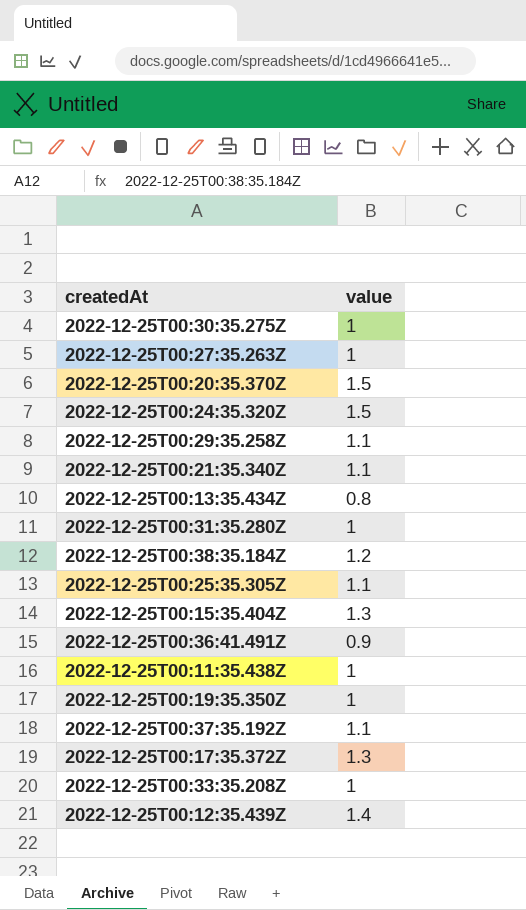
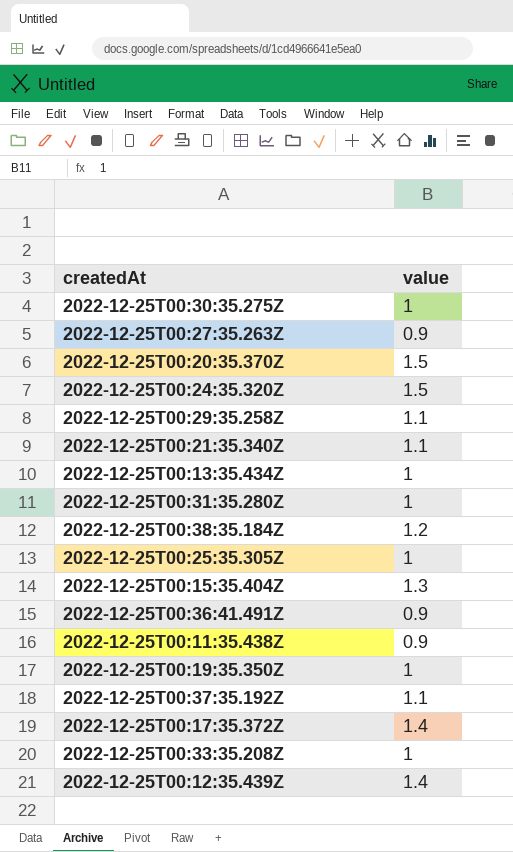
2022-12-25T00:27:35.263Z | value: 1 -> 0.9
2022-12-25T00:13:35.434Z | value: 0.8 -> 1
2022-12-25T00:25:35.305Z | value: 1.1 -> 1
2022-12-25T00:11:35.438Z | value: 1 -> 0.9
2022-12-25T00:17:35.372Z | value: 1.3 -> 1.4

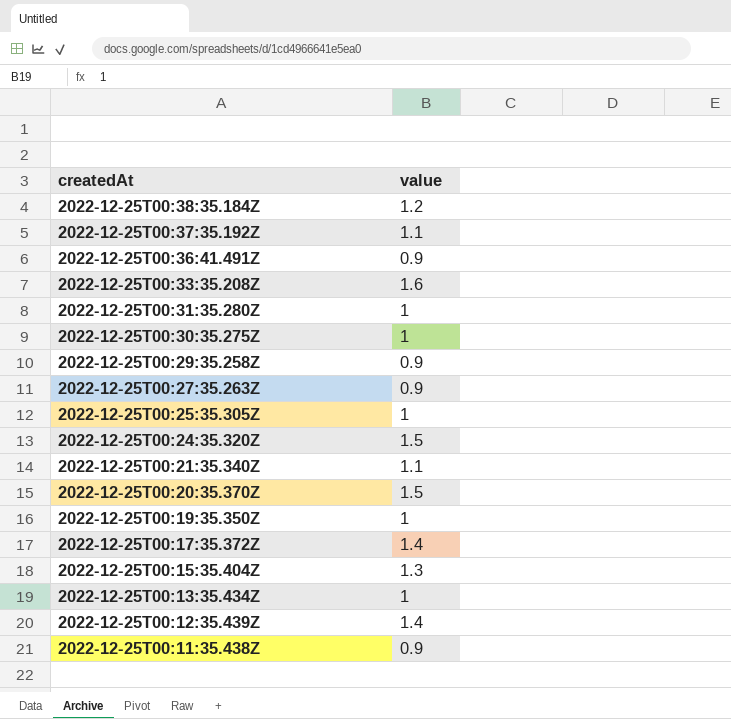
row order: none -> createdAt descending
2022-12-25T00:33:35.208Z | value: 1 -> 1.6
2022-12-25T00:29:35.258Z | value: 1.1 -> 0.9

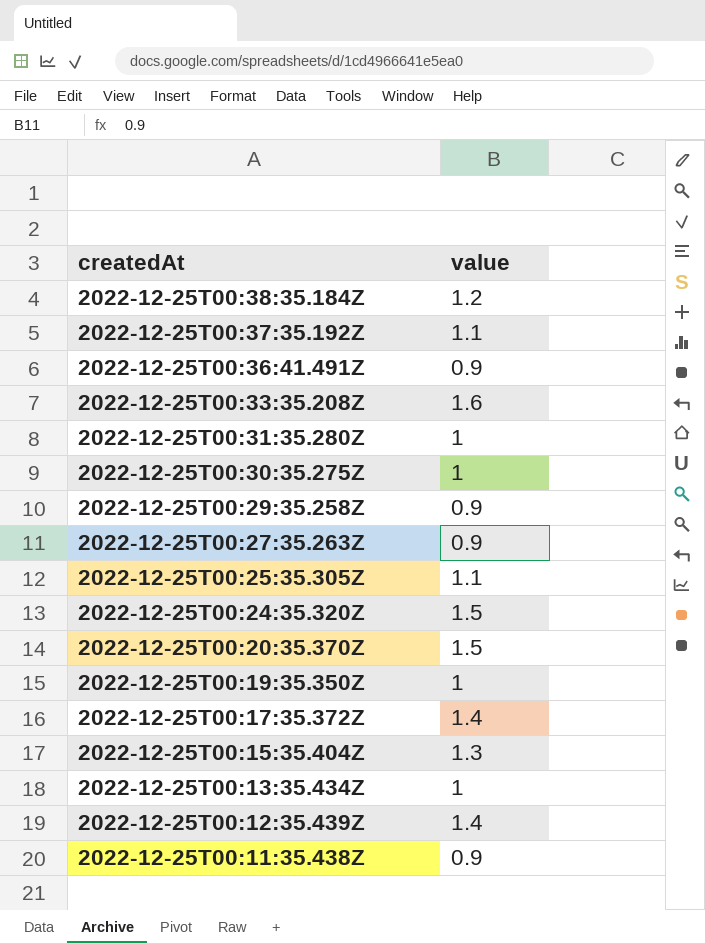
row 2022-12-25T00:21:35.340Z: 1.1 -> none
2022-12-25T00:25:35.305Z | value: 1 -> 1.1

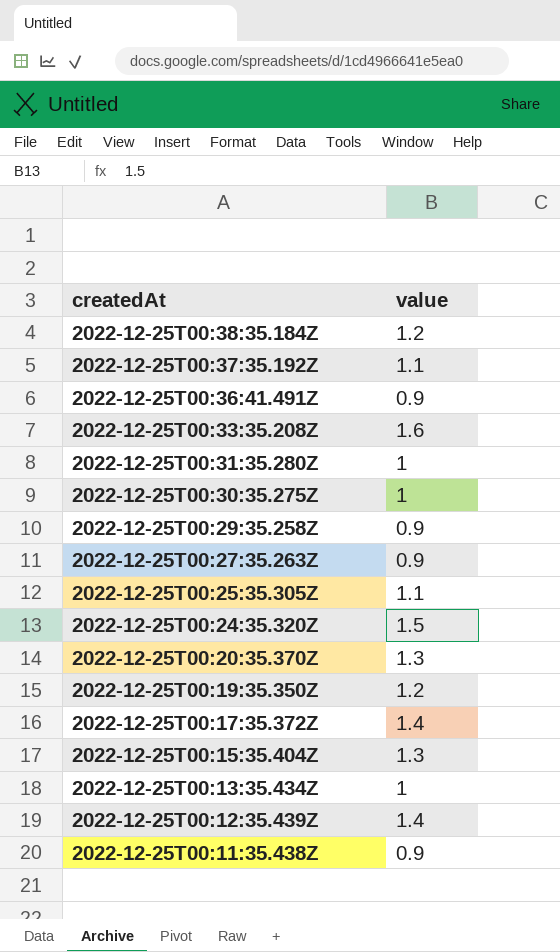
2022-12-25T00:20:35.370Z | value: 1.5 -> 1.3
2022-12-25T00:19:35.350Z | value: 1 -> 1.2

